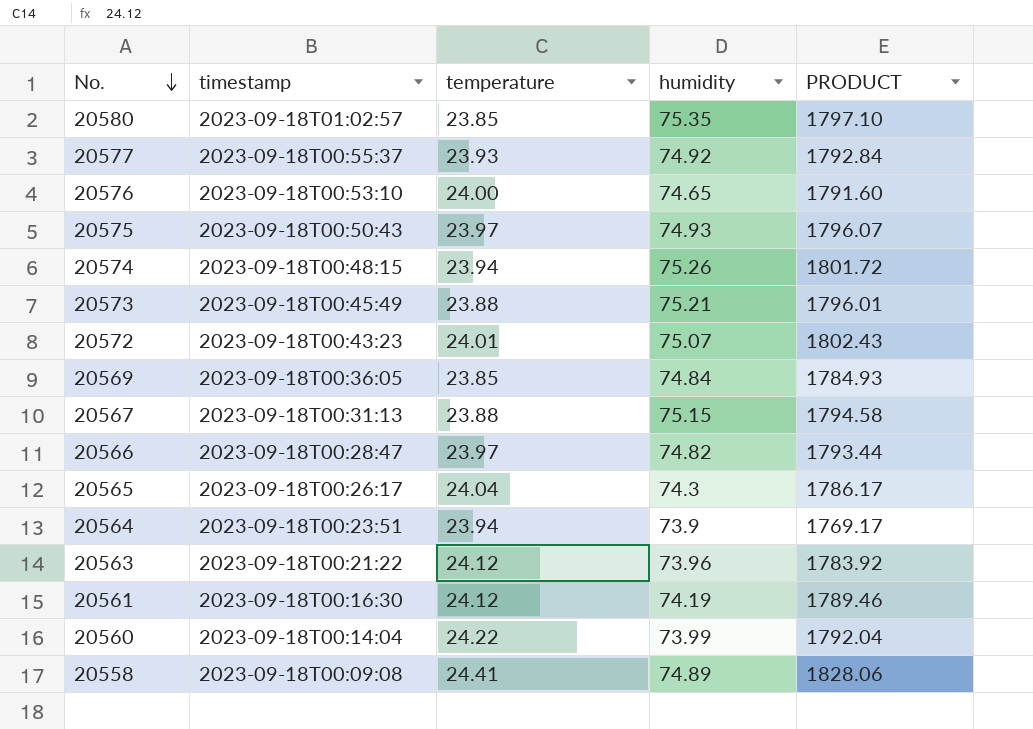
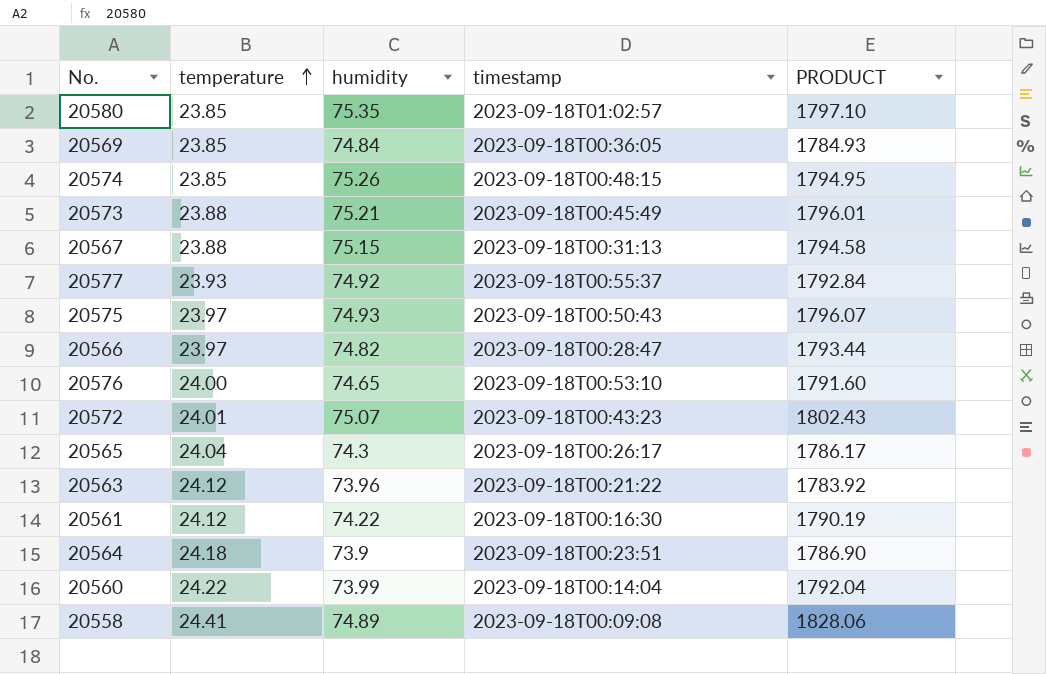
row order: No. descending -> temperature ascending
column timestamp | position: 2 -> 4
20574 | temperature: 23.94 -> 23.85
20574 | PRODUCT: 1801.72 -> 1794.95
20561 | humidity: 74.19 -> 74.22
20561 | PRODUCT: 1789.46 -> 1790.19
20564 | temperature: 23.94 -> 24.18
20564 | PRODUCT: 1769.17 -> 1786.90

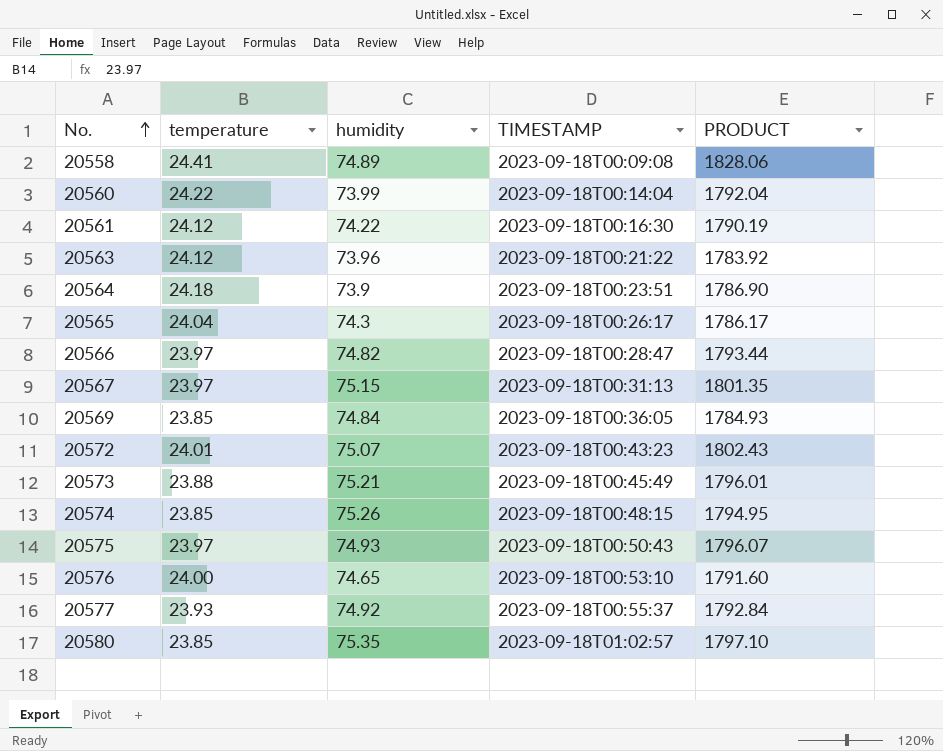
row order: temperature ascending -> No. ascending
column name: timestamp -> TIMESTAMP
20567 | temperature: 23.88 -> 23.97
20567 | PRODUCT: 1794.58 -> 1801.35

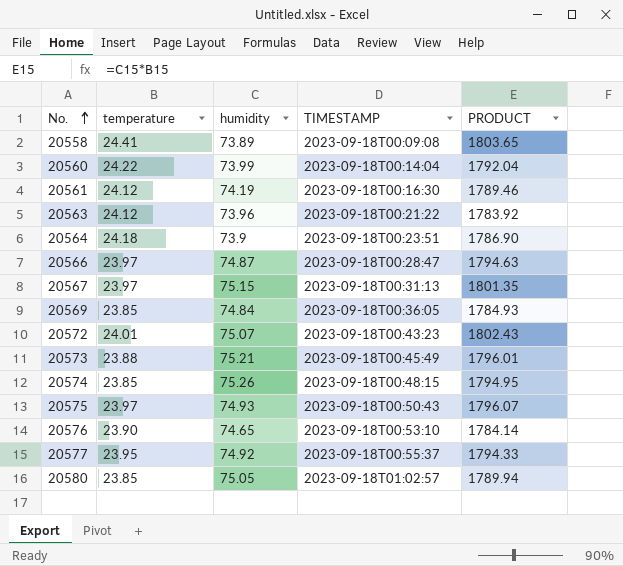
row 20565: 24.04 | 74.3 | 2023-09-18T00:26:17 | 1786.17 -> none
20558 | humidity: 74.89 -> 73.89
20558 | PRODUCT: 1828.06 -> 1803.65
20561 | humidity: 74.22 -> 74.19
20561 | PRODUCT: 1790.19 -> 1789.46
20566 | humidity: 74.82 -> 74.87
20566 | PRODUCT: 1793.44 -> 1794.63
20576 | temperature: 24.00 -> 23.90
20576 | PRODUCT: 1791.60 -> 1784.14
20577 | temperature: 23.93 -> 23.95
20577 | PRODUCT: 1792.84 -> 1794.33
20580 | humidity: 75.35 -> 75.05
20580 | PRODUCT: 1797.10 -> 1789.94

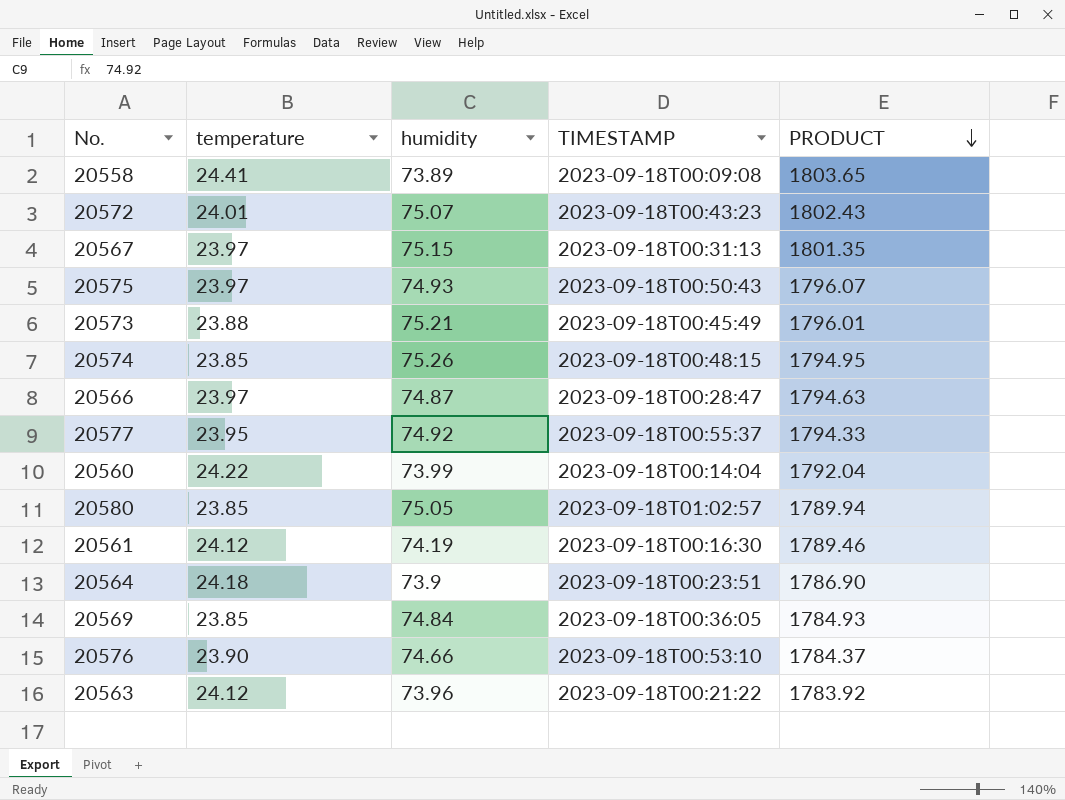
row order: No. ascending -> PRODUCT descending
20576 | humidity: 74.65 -> 74.66
20576 | PRODUCT: 1784.14 -> 1784.37

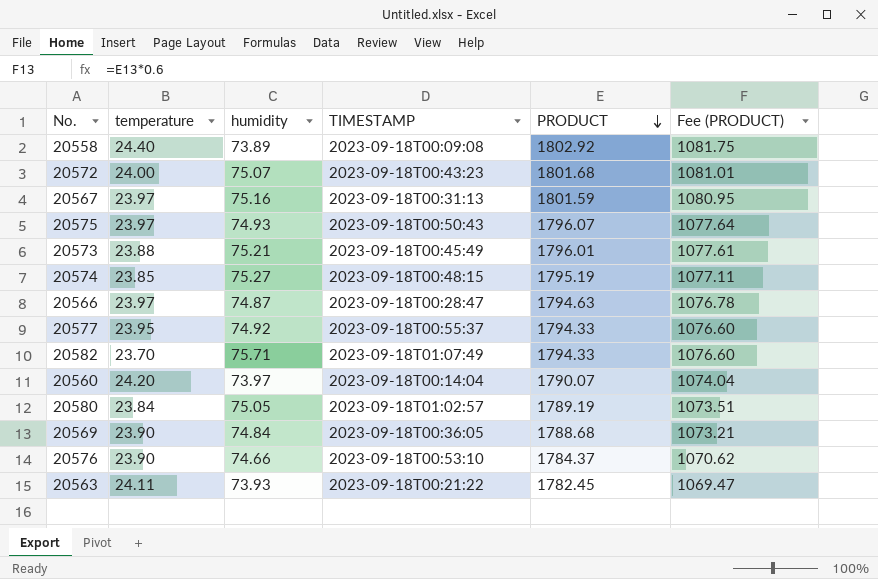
column Fee (PRODUCT) | formula: none -> [PRODUCT] * 0.6
row 20561: 24.12 | 74.19 | 2023-09-18T00:16:30 | 1789.46 -> none
row 20564: 24.18 | 73.9 | 2023-09-18T00:23:51 | 1786.90 -> none
20558 | temperature: 24.41 -> 24.40
20558 | PRODUCT: 1803.65 -> 1802.92
20572 | temperature: 24.01 -> 24.00
20572 | PRODUCT: 1802.43 -> 1801.68
20567 | humidity: 75.15 -> 75.16
20567 | PRODUCT: 1801.35 -> 1801.59
20574 | humidity: 75.26 -> 75.27
20574 | PRODUCT: 1794.95 -> 1795.19
row 20582: none -> 23.70 | 75.71 | 2023-09-18T01:07:49 | 1794.33 | 1076.60
20560 | temperature: 24.22 -> 24.20
20560 | humidity: 73.99 -> 73.97
20560 | PRODUCT: 1792.04 -> 1790.07
20580 | temperature: 23.85 -> 23.84
20580 | PRODUCT: 1789.94 -> 1789.19
20569 | temperature: 23.85 -> 23.90
20569 | PRODUCT: 1784.93 -> 1788.68
20563 | temperature: 24.12 -> 24.11
20563 | humidity: 73.96 -> 73.93
20563 | PRODUCT: 1783.92 -> 1782.45

